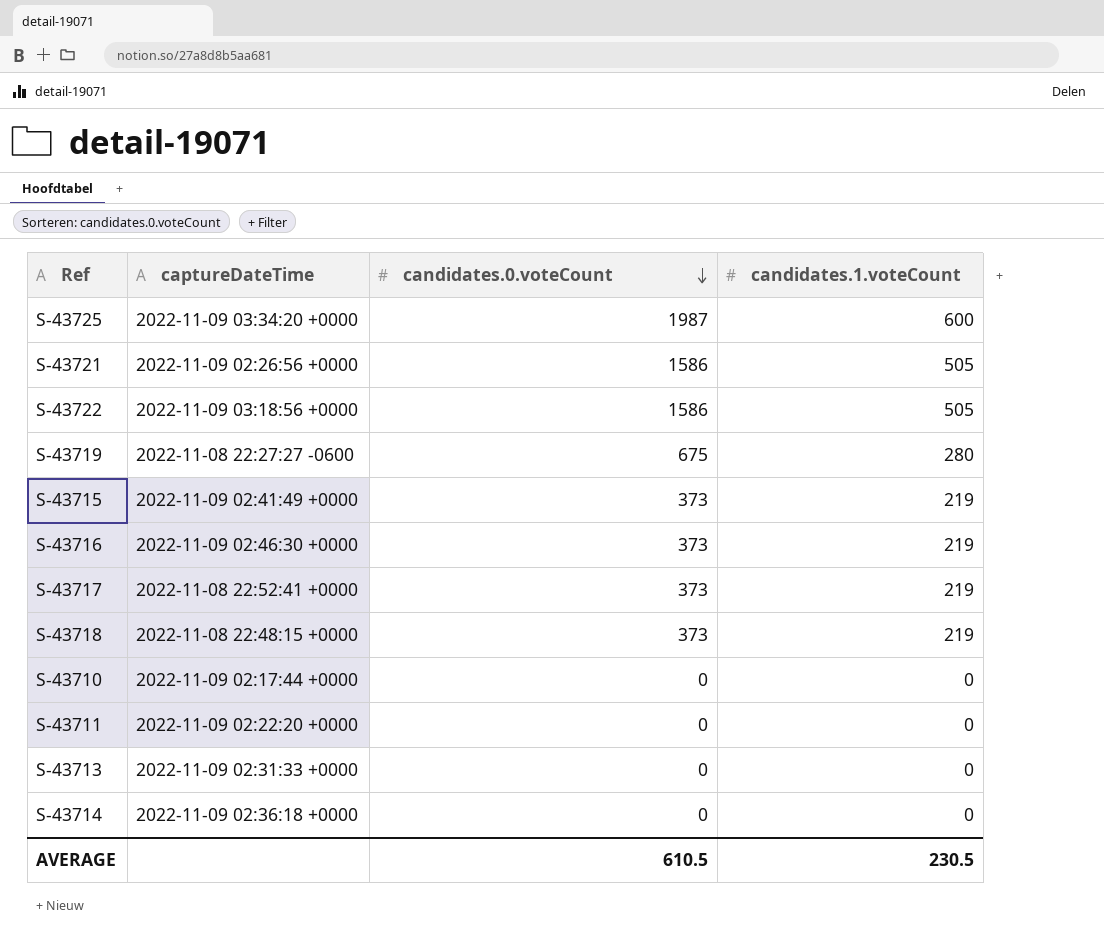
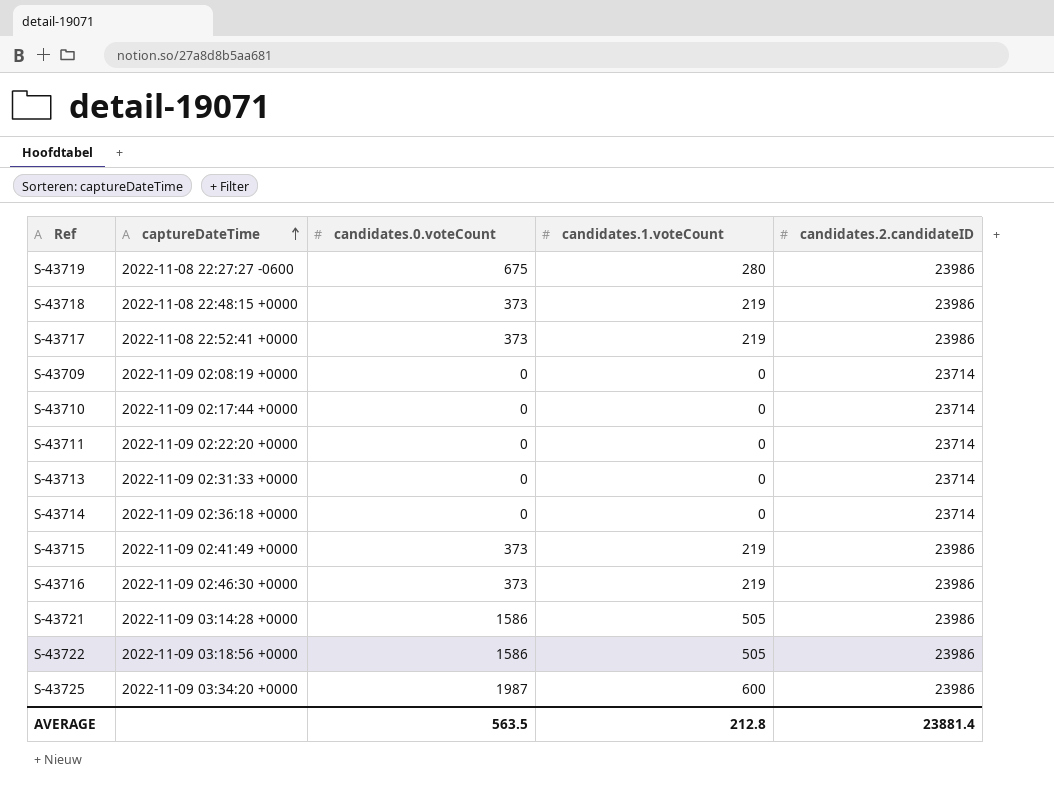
row order: candidates.0.voteCount descending -> captureDateTime ascending
column candidates.2.candidateID | position: none -> 5
row S-43709: none -> 2022-11-09 02:08:19 +0000 | 0 | 0 | 23714
S-43721 | captureDateTime: 2022-11-09 02:26:56 +0000 -> 2022-11-09 03:14:28 +0000
AVERAGE | candidates.0.voteCount: 610.5 -> 563.5
AVERAGE | candidates.1.voteCount: 230.5 -> 212.8

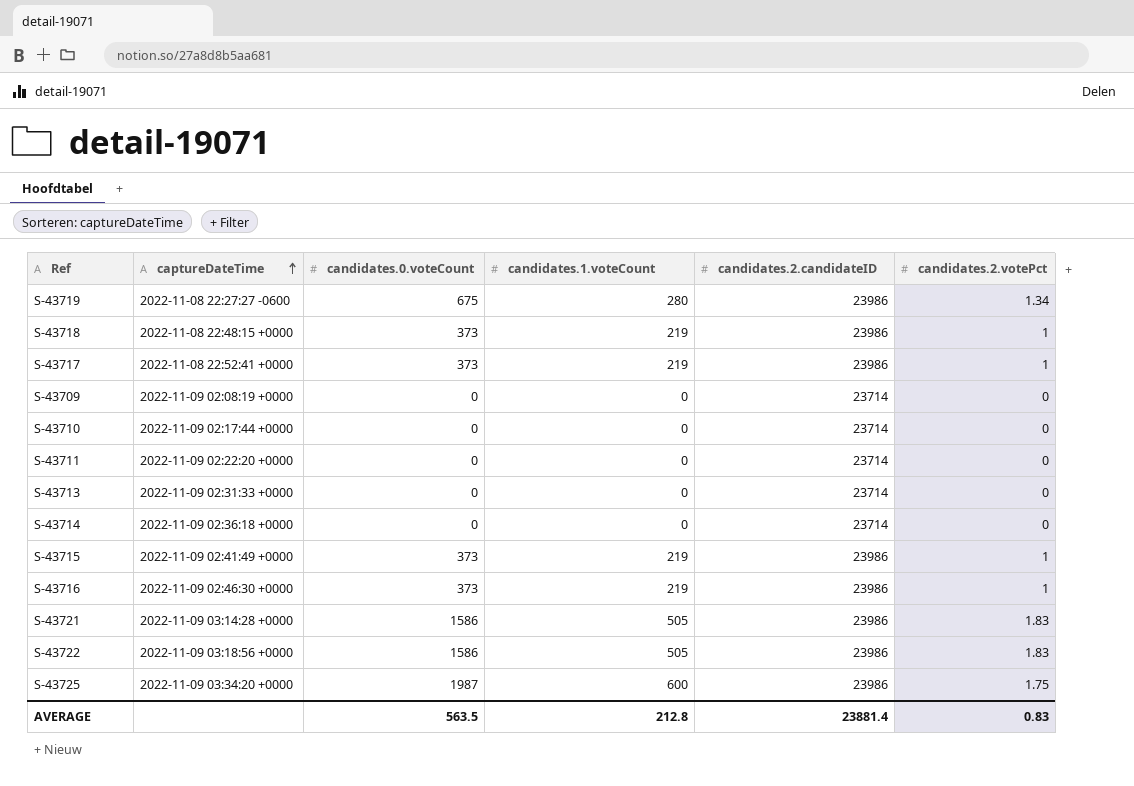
column candidates.2.votePct | position: none -> 6

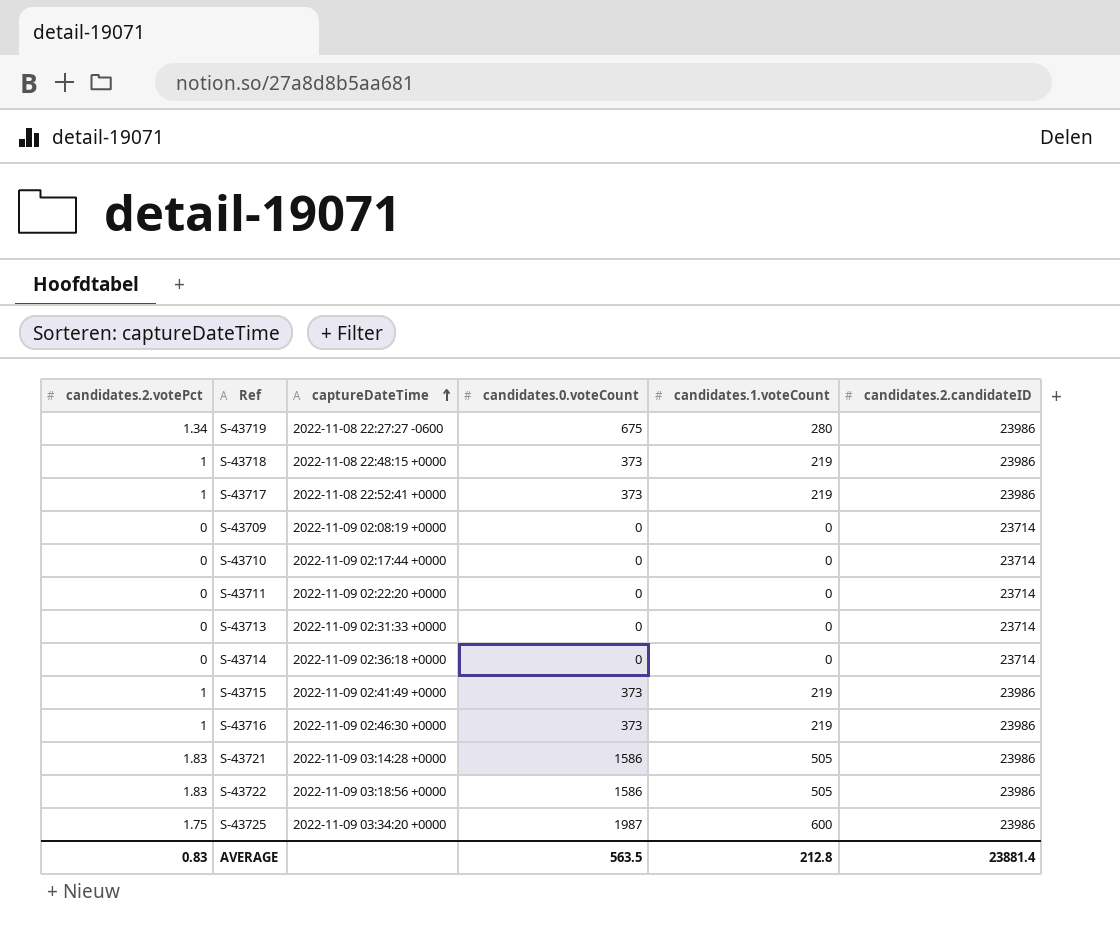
column candidates.2.votePct | position: 6 -> 1

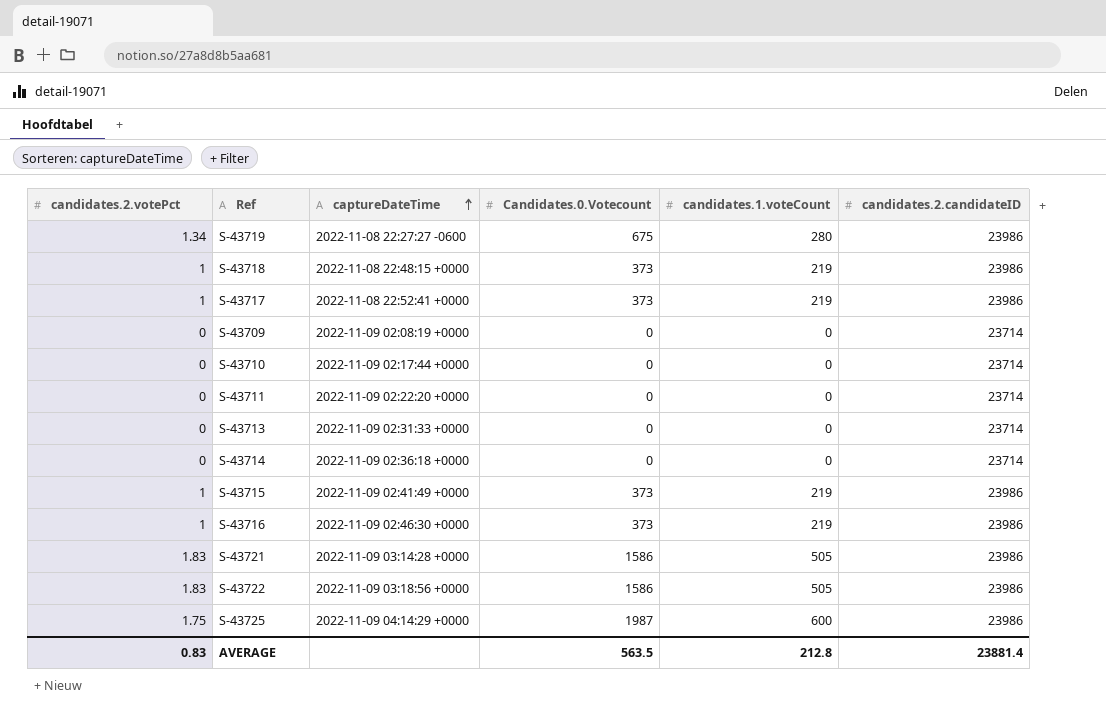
column name: candidates.0.voteCount -> Candidates.0.Votecount
S-43725 | captureDateTime: 2022-11-09 03:34:20 +0000 -> 2022-11-09 04:14:29 +0000

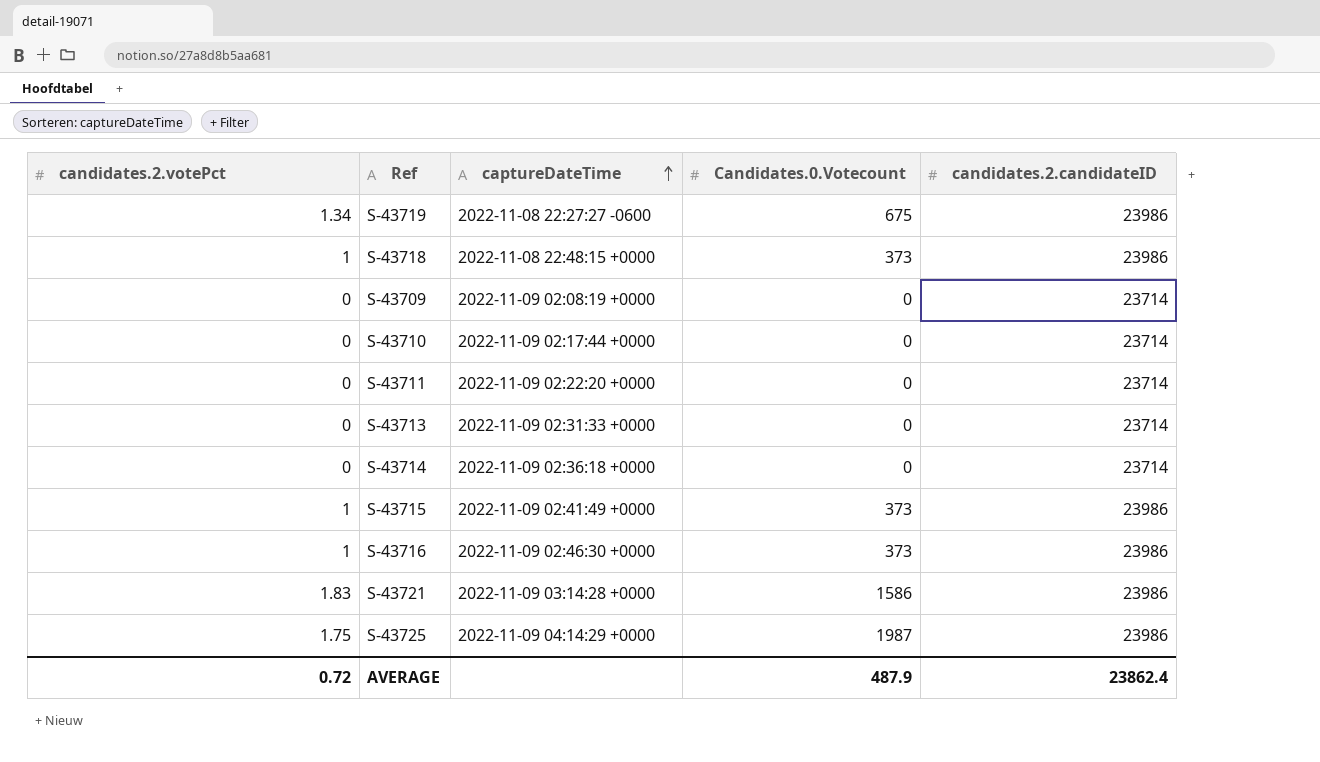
column candidates.1.voteCount | position: 5 -> none
row S-43717: 1 | 2022-11-08 22:52:41 +0000 | 373 | 219 | 23986 -> none
row S-43722: 1.83 | 2022-11-09 03:18:56 +0000 | 1586 | 505 | 23986 -> none
AVERAGE | candidates.2.votePct: 0.83 -> 0.72
AVERAGE | Candidates.0.Votecount: 563.5 -> 487.9
AVERAGE | candidates.2.candidateID: 23881.4 -> 23862.4

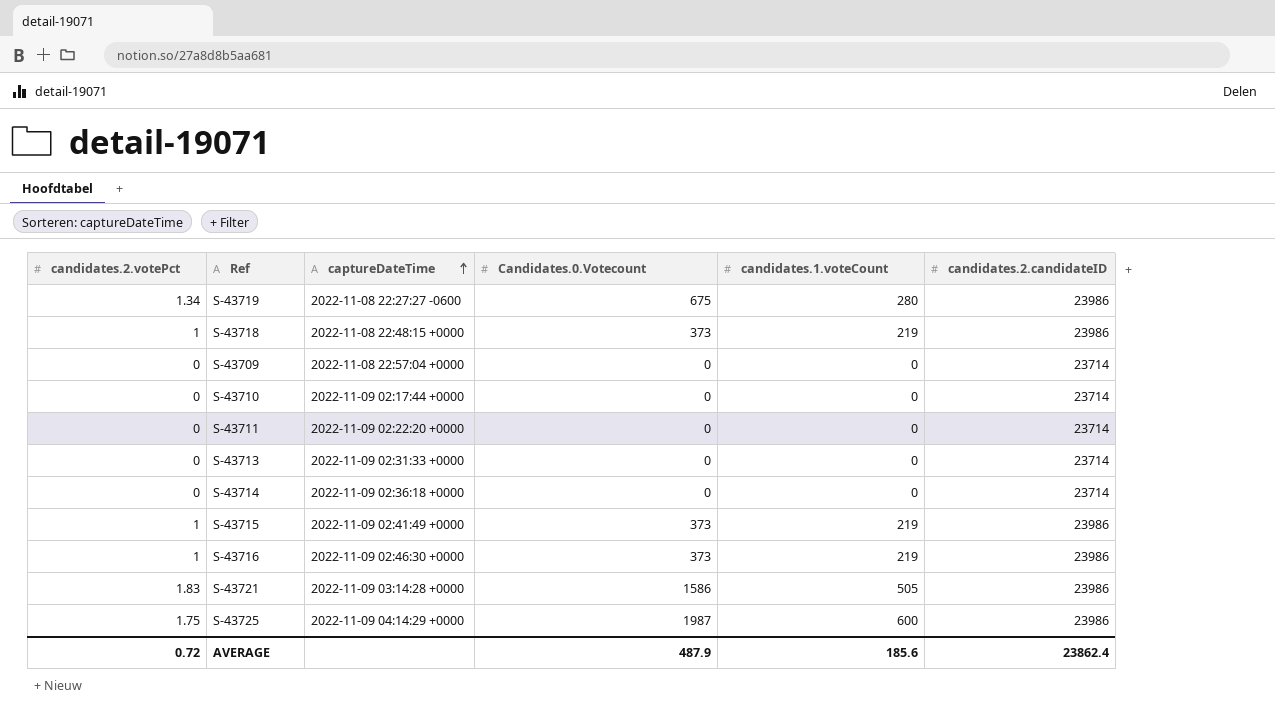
column candidates.1.voteCount | position: none -> 5
S-43709 | captureDateTime: 2022-11-09 02:08:19 +0000 -> 2022-11-08 22:57:04 +0000

